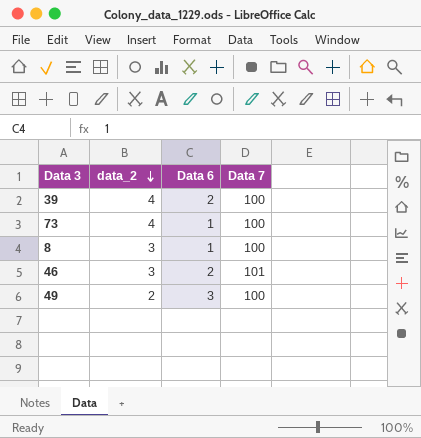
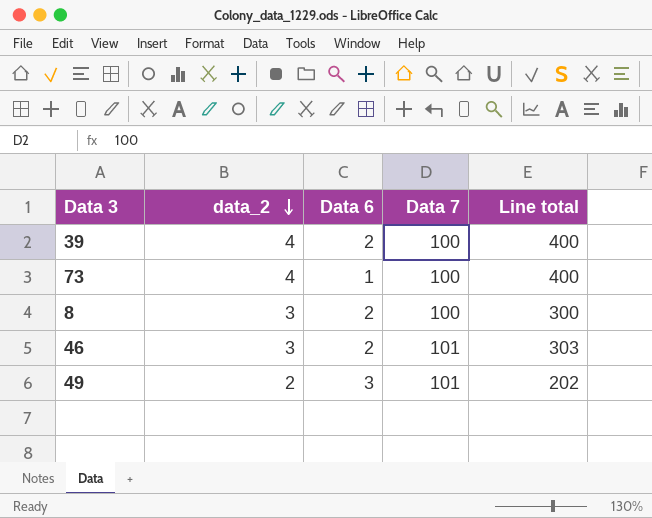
column Line total | formula: none -> [data_2] * [Data 7]
8 | Data 6: 1 -> 2
49 | Data 7: 100 -> 101

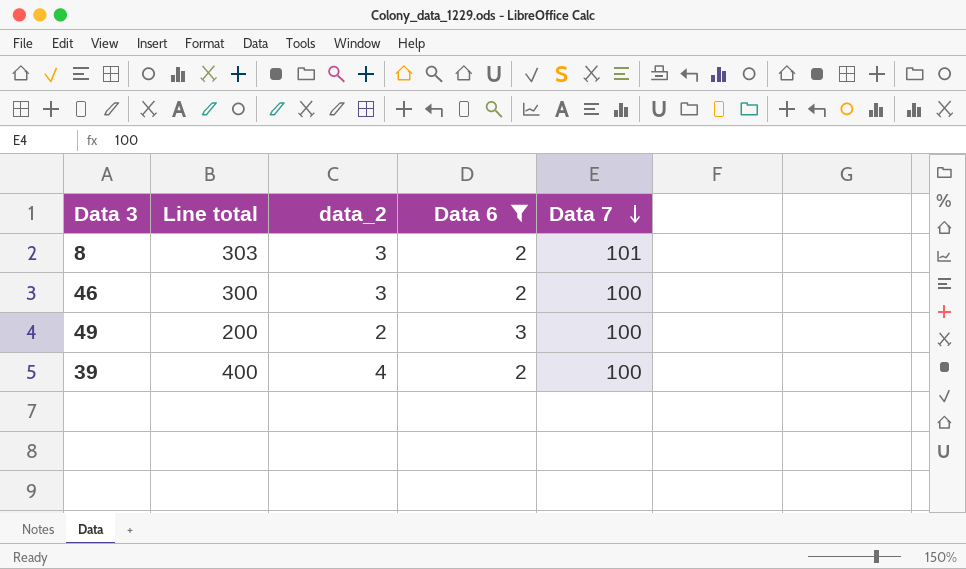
filter: none -> Data 6 != 1
row order: data_2 descending -> Data 7 descending
column Line total | position: 5 -> 2
8 | Line total: 300 -> 303
8 | Data 7: 100 -> 101
46 | Line total: 303 -> 300
46 | Data 7: 101 -> 100
49 | Line total: 202 -> 200
49 | Data 7: 101 -> 100

